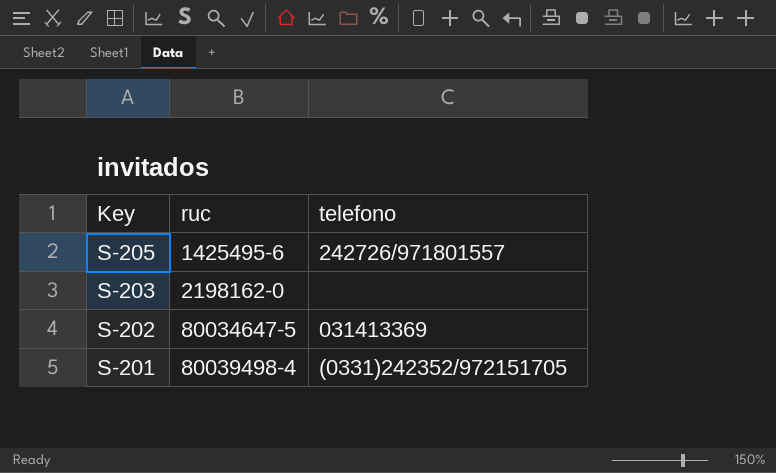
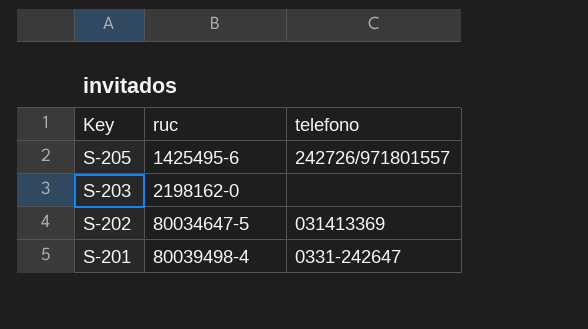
S-201 | telefono: (0331)242352/972151705 -> 0331-242647

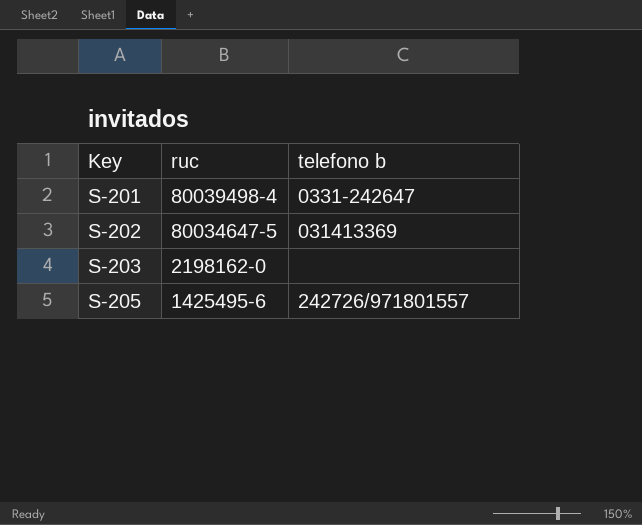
row order: Key descending -> Key ascending
column name: telefono -> telefono b

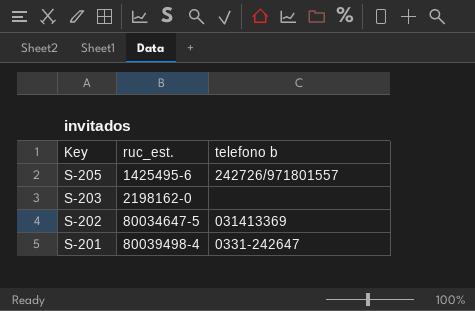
row order: Key ascending -> Key descending
column name: ruc -> ruc_est.

